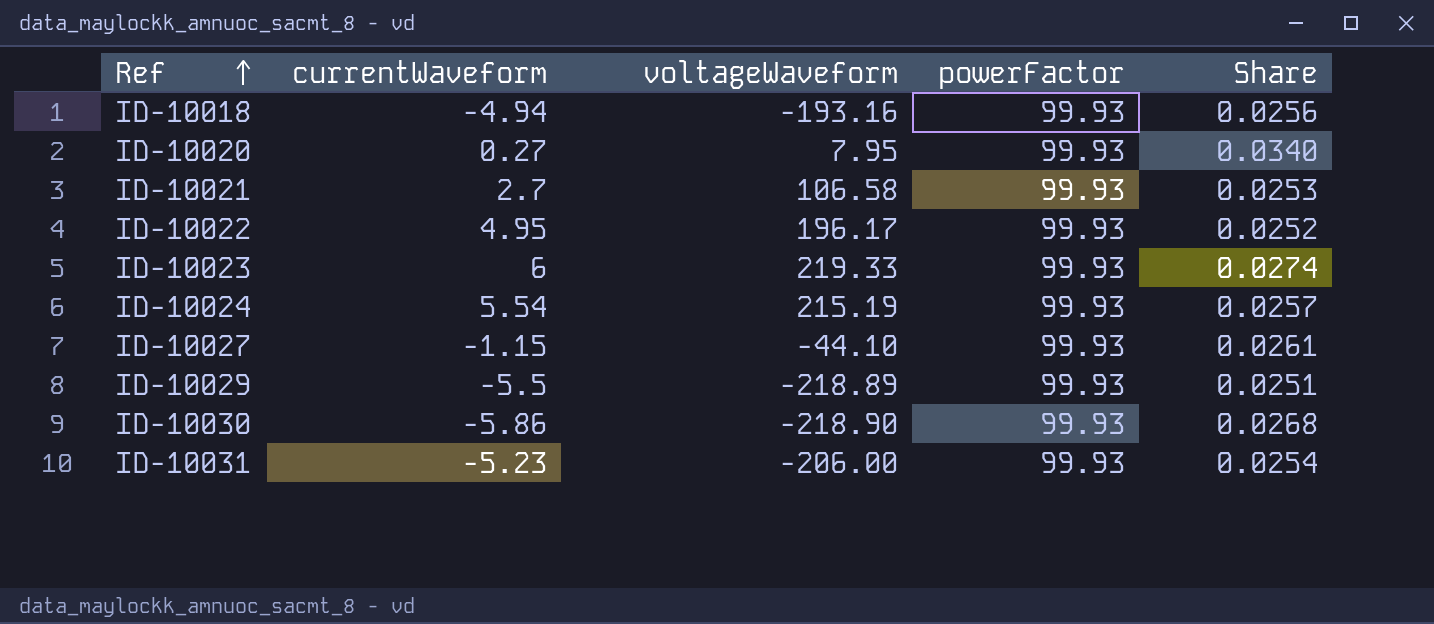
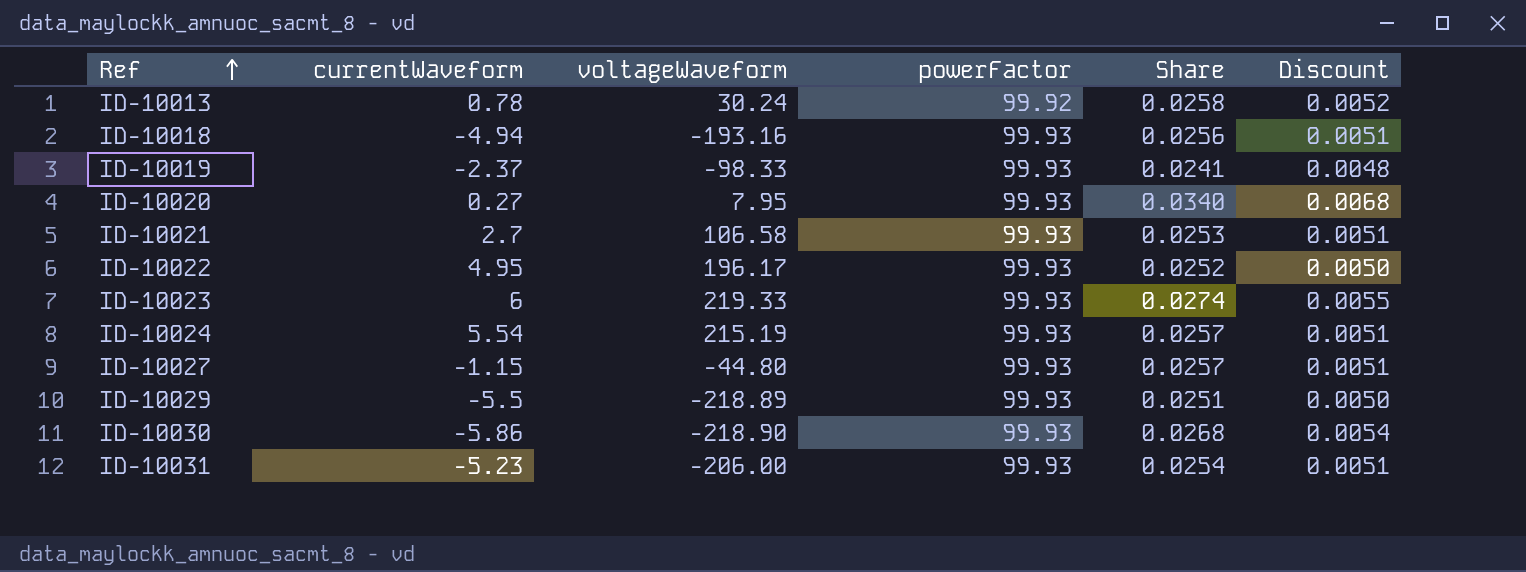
column Discount | formula: none -> [Share] * 0.2
row ID-10013: none -> 0.78 | 30.24 | 99.92 | 0.0258 | 0.0052
row ID-10019: none -> -2.37 | -98.33 | 99.93 | 0.0241 | 0.0048
ID-10027 | voltageWaveform: -44.10 -> -44.80
ID-10027 | Share: 0.0261 -> 0.0257

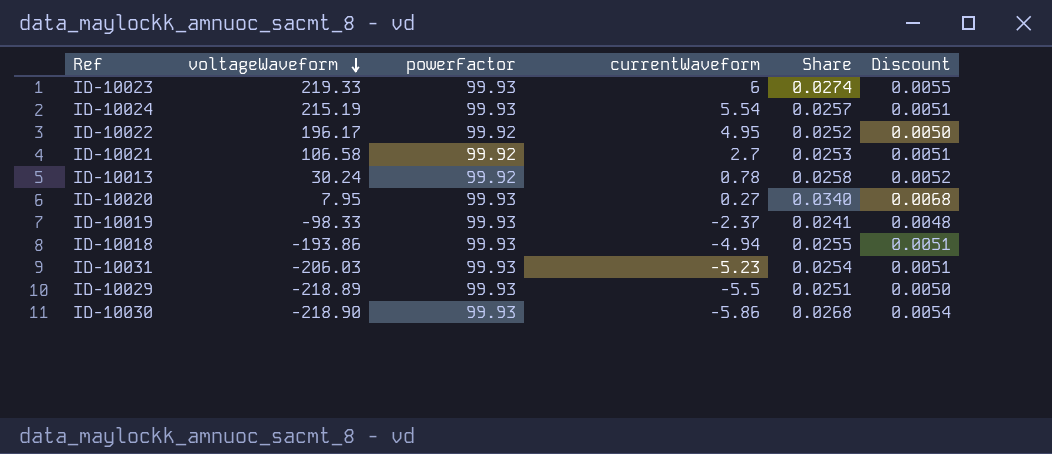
row order: Ref ascending -> voltageWaveform descending
column currentWaveform | position: 2 -> 4
row ID-10027: -1.15 | -44.80 | 99.93 | 0.0257 | 0.0051 -> none
ID-10022 | powerFactor: 99.93 -> 99.92
ID-10021 | powerFactor: 99.93 -> 99.92
ID-10018 | voltageWaveform: -193.16 -> -193.86
ID-10018 | Share: 0.0256 -> 0.0255
ID-10031 | voltageWaveform: -206.00 -> -206.03

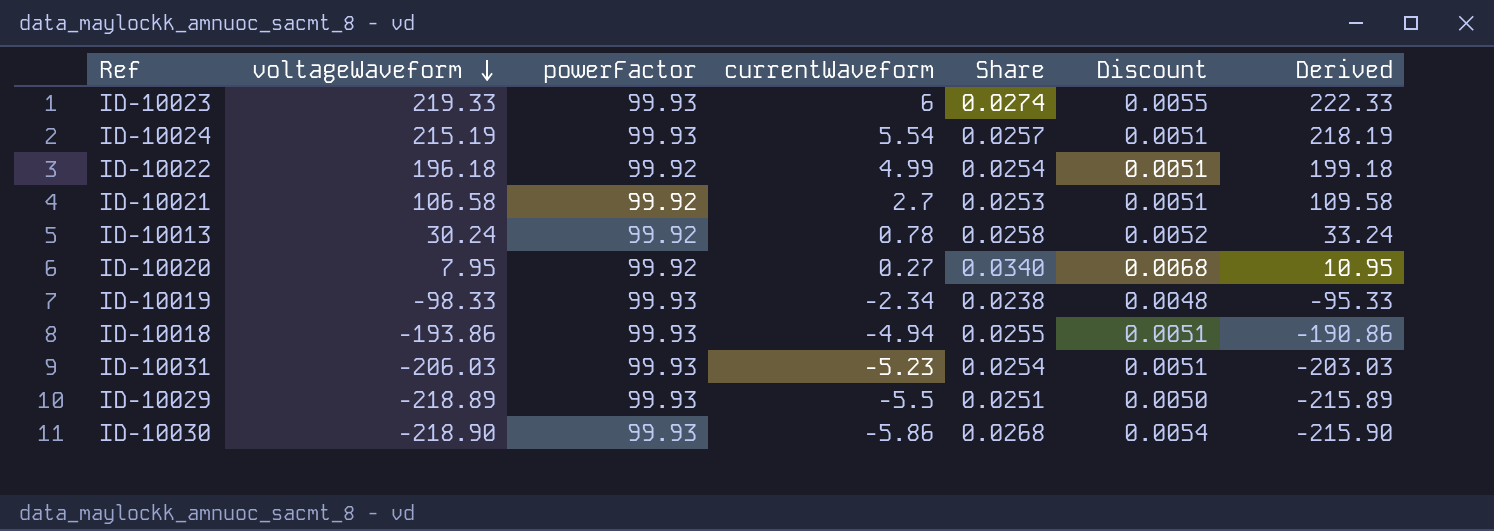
column Derived | formula: none -> [voltageWaveform] + 3
ID-10022 | voltageWaveform: 196.17 -> 196.18
ID-10022 | currentWaveform: 4.95 -> 4.99
ID-10022 | Share: 0.0252 -> 0.0254
ID-10022 | Discount: 0.0050 -> 0.0051
ID-10020 | powerFactor: 99.93 -> 99.92
ID-10019 | currentWaveform: -2.37 -> -2.34
ID-10019 | Share: 0.0241 -> 0.0238

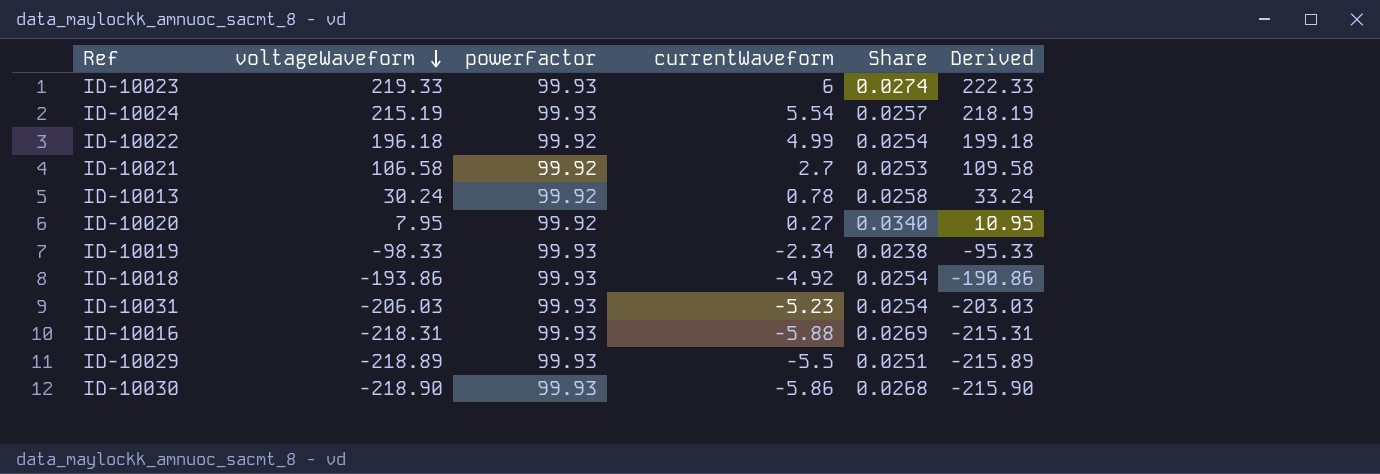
column Discount | formula: [Share] * 0.2 -> none
ID-10018 | currentWaveform: -4.94 -> -4.92
ID-10018 | Share: 0.0255 -> 0.0254
row ID-10016: none -> -218.31 | 99.93 | -5.88 | 0.0269 | -215.31

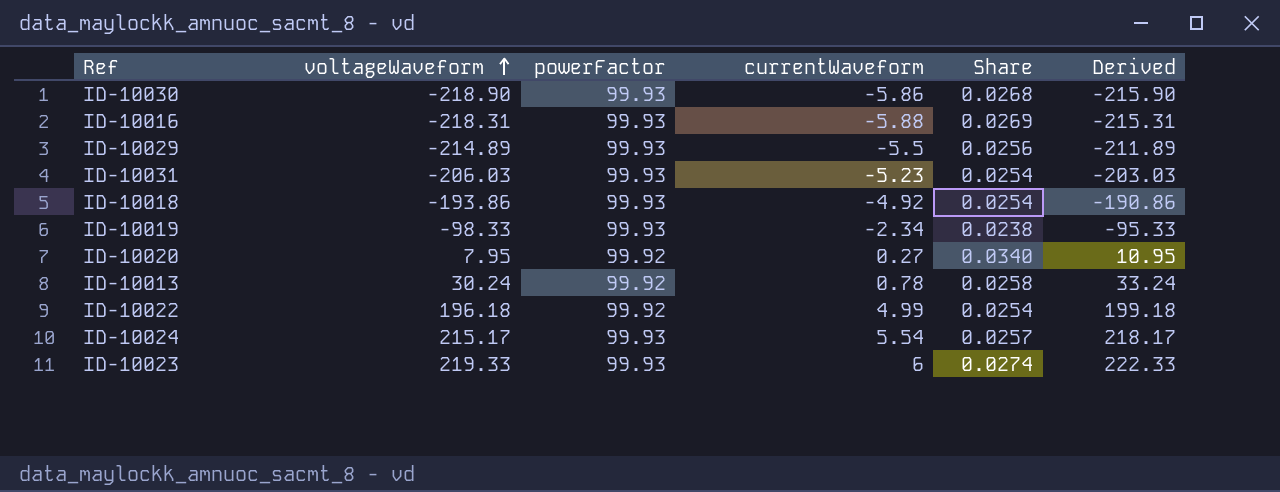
row order: voltageWaveform descending -> voltageWaveform ascending
row ID-10021: 106.58 | 99.92 | 2.7 | 0.0253 | 109.58 -> none
ID-10029 | voltageWaveform: -218.89 -> -214.89
ID-10029 | Share: 0.0251 -> 0.0256
ID-10029 | Derived: -215.89 -> -211.89
ID-10024 | voltageWaveform: 215.19 -> 215.17
ID-10024 | Derived: 218.19 -> 218.17

